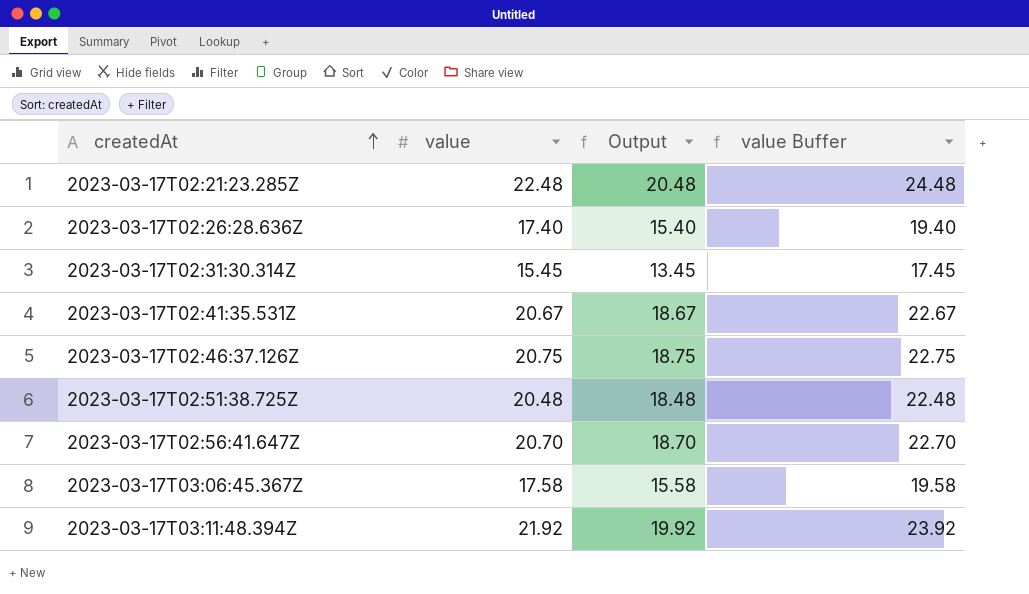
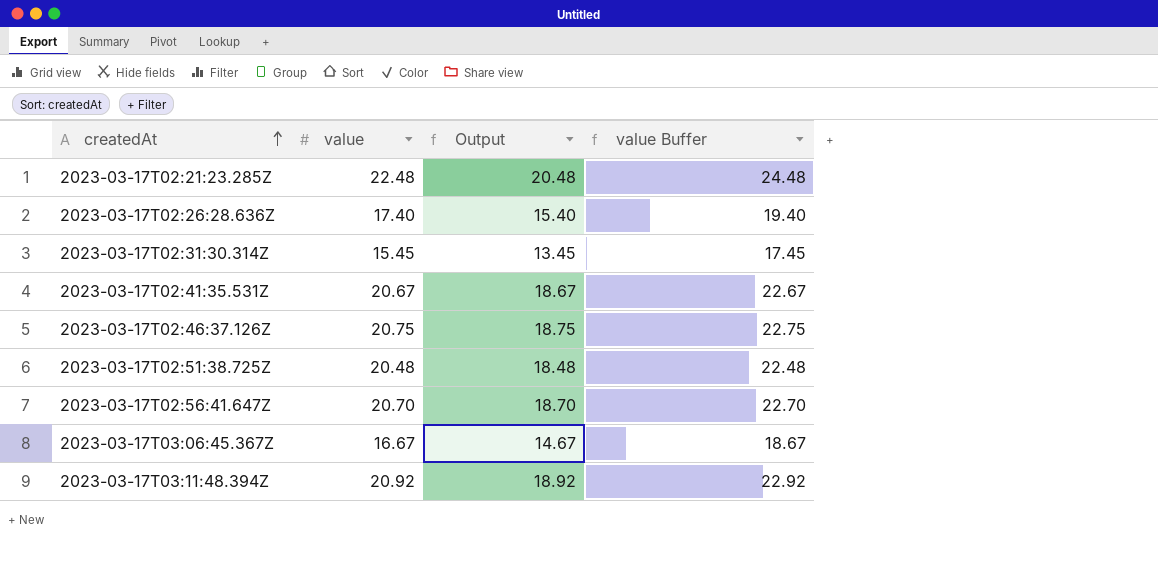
2023-03-17T03:06:45.367Z | value: 17.58 -> 16.67
2023-03-17T03:06:45.367Z | Output: 15.58 -> 14.67
2023-03-17T03:06:45.367Z | value Buffer: 19.58 -> 18.67
2023-03-17T03:11:48.394Z | value: 21.92 -> 20.92
2023-03-17T03:11:48.394Z | Output: 19.92 -> 18.92
2023-03-17T03:11:48.394Z | value Buffer: 23.92 -> 22.92

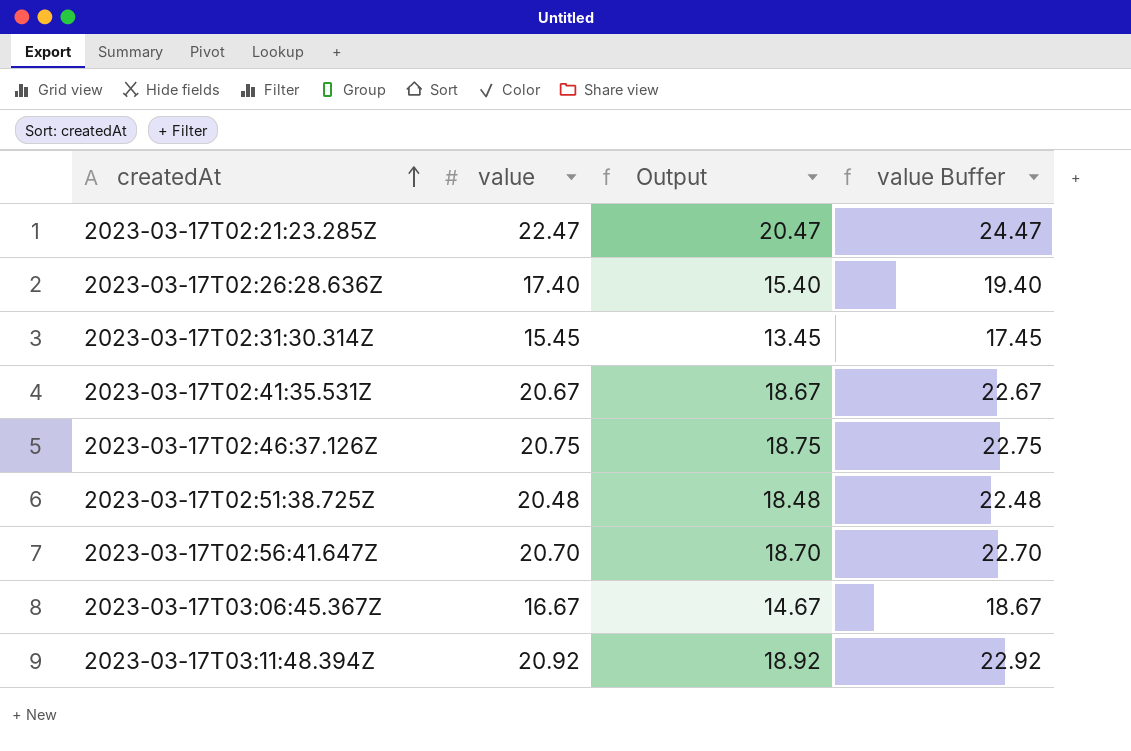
2023-03-17T02:21:23.285Z | value: 22.48 -> 22.47
2023-03-17T02:21:23.285Z | Output: 20.48 -> 20.47
2023-03-17T02:21:23.285Z | value Buffer: 24.48 -> 24.47

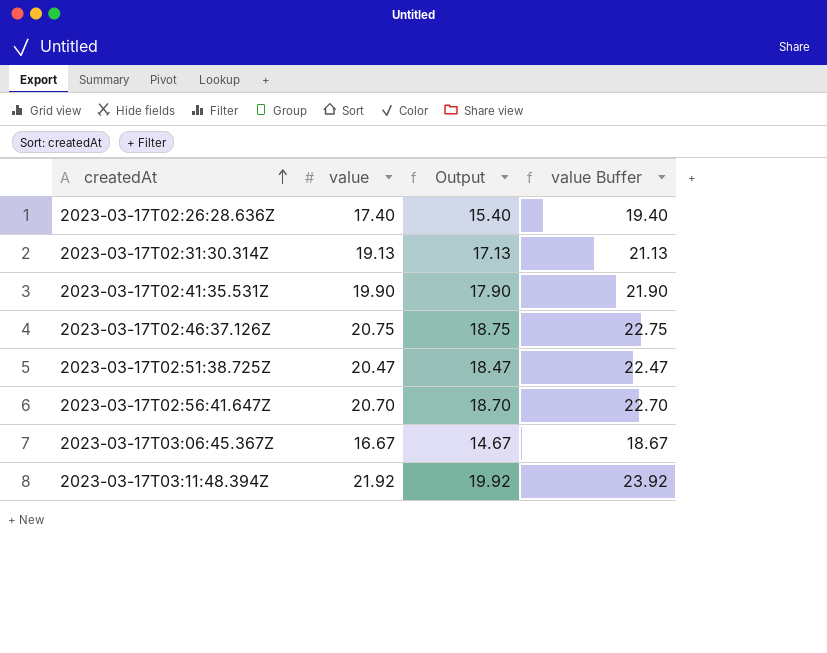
row 2023-03-17T02:21:23.285Z: 22.47 | 20.47 | 24.47 -> none
2023-03-17T02:31:30.314Z | value: 15.45 -> 19.13
2023-03-17T02:31:30.314Z | Output: 13.45 -> 17.13
2023-03-17T02:31:30.314Z | value Buffer: 17.45 -> 21.13
2023-03-17T02:41:35.531Z | value: 20.67 -> 19.90
2023-03-17T02:41:35.531Z | Output: 18.67 -> 17.90
2023-03-17T02:41:35.531Z | value Buffer: 22.67 -> 21.90
2023-03-17T02:51:38.725Z | value: 20.48 -> 20.47
2023-03-17T02:51:38.725Z | Output: 18.48 -> 18.47
2023-03-17T02:51:38.725Z | value Buffer: 22.48 -> 22.47
2023-03-17T03:11:48.394Z | value: 20.92 -> 21.92
2023-03-17T03:11:48.394Z | Output: 18.92 -> 19.92
2023-03-17T03:11:48.394Z | value Buffer: 22.92 -> 23.92

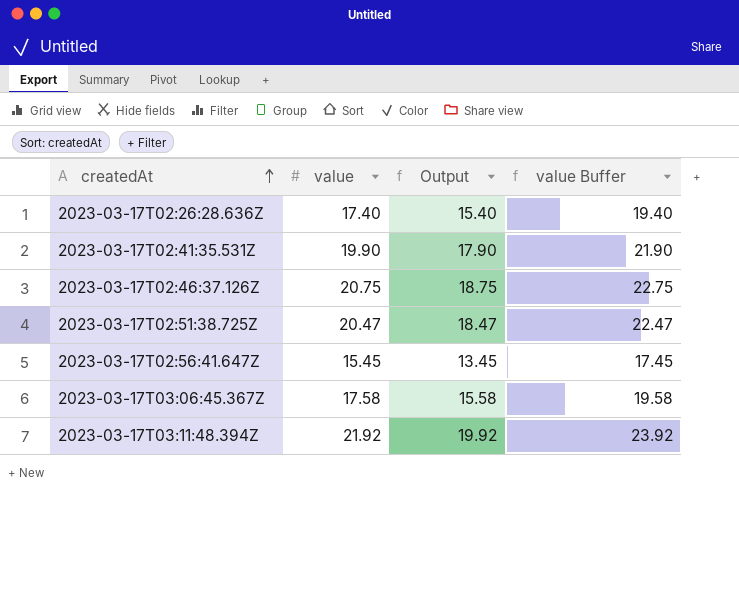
row 2023-03-17T02:31:30.314Z: 19.13 | 17.13 | 21.13 -> none
2023-03-17T02:56:41.647Z | value: 20.70 -> 15.45
2023-03-17T02:56:41.647Z | Output: 18.70 -> 13.45
2023-03-17T02:56:41.647Z | value Buffer: 22.70 -> 17.45
2023-03-17T03:06:45.367Z | value: 16.67 -> 17.58
2023-03-17T03:06:45.367Z | Output: 14.67 -> 15.58
2023-03-17T03:06:45.367Z | value Buffer: 18.67 -> 19.58

